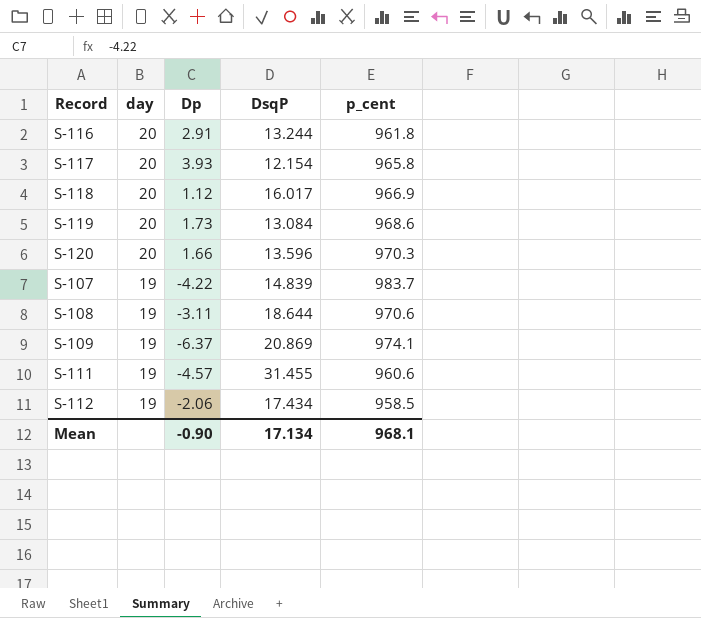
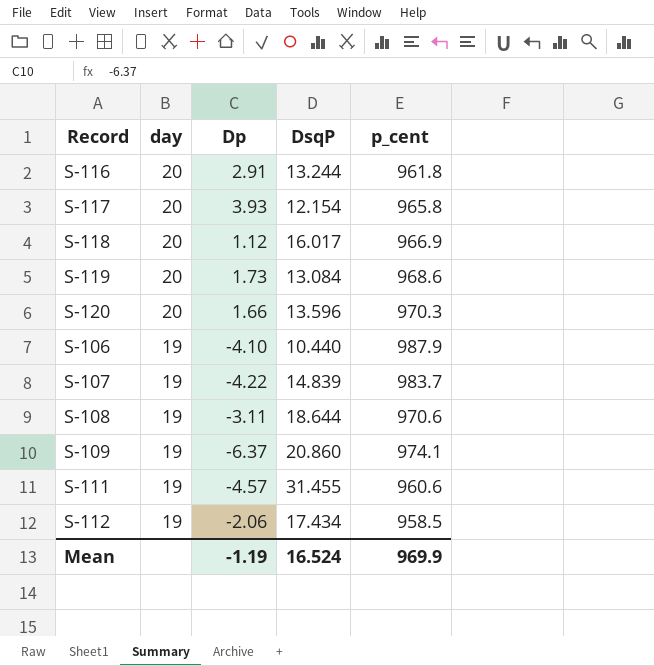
row S-106: none -> 19 | -4.10 | 10.440 | 987.9
S-109 | DsqP: 20.869 -> 20.860
Mean | Dp: -0.90 -> -1.19
Mean | DsqP: 17.134 -> 16.524
Mean | p_cent: 968.1 -> 969.9

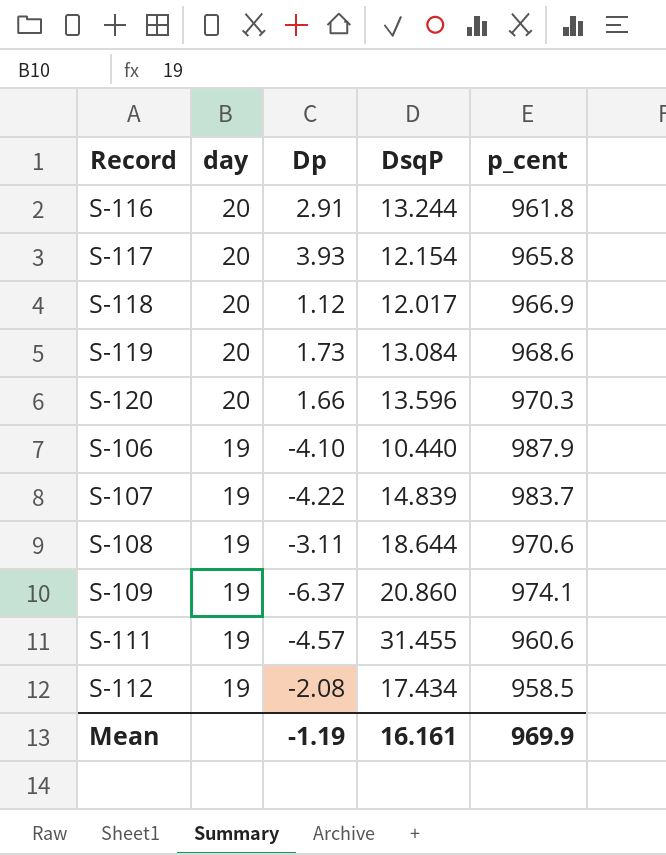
S-118 | DsqP: 16.017 -> 12.017
S-112 | Dp: -2.06 -> -2.08
Mean | DsqP: 16.524 -> 16.161

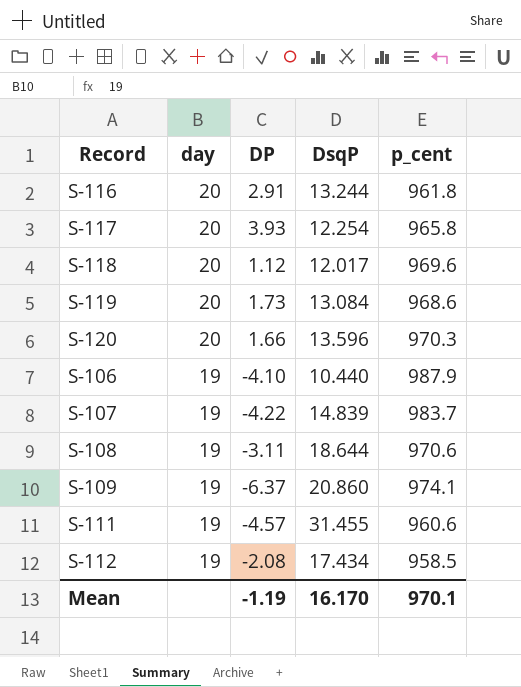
column name: Dp -> DP
S-117 | DsqP: 12.154 -> 12.254
S-118 | p_cent: 966.9 -> 969.6
Mean | DsqP: 16.161 -> 16.170
Mean | p_cent: 969.9 -> 970.1

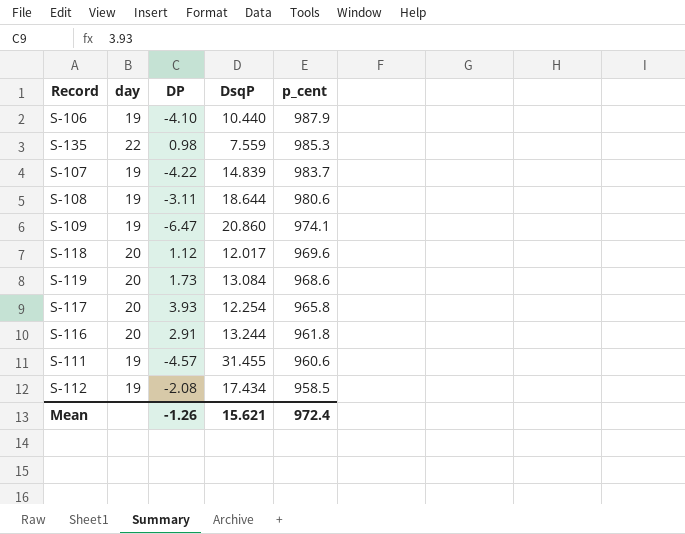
row order: day descending -> p_cent descending
row S-120: 20 | 1.66 | 13.596 | 970.3 -> none
row S-135: none -> 22 | 0.98 | 7.559 | 985.3
S-108 | p_cent: 970.6 -> 980.6
S-109 | DP: -6.37 -> -6.47
Mean | DP: -1.19 -> -1.26
Mean | DsqP: 16.170 -> 15.621
Mean | p_cent: 970.1 -> 972.4

